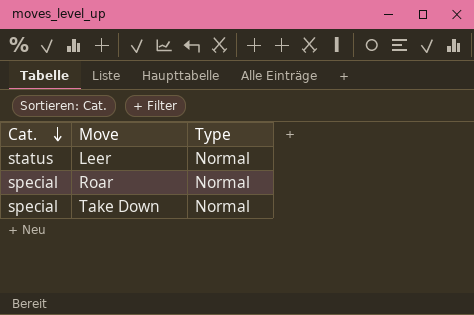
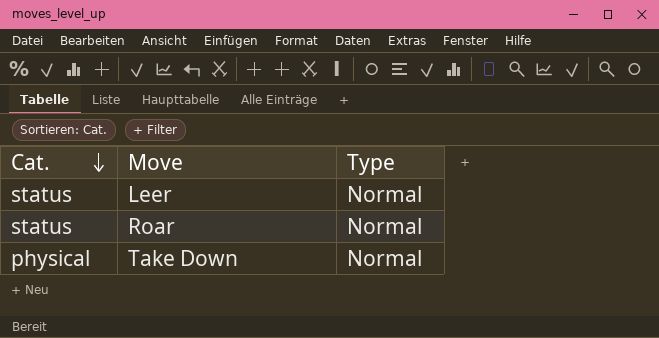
Roar | Cat.: special -> status
Take Down | Cat.: special -> physical

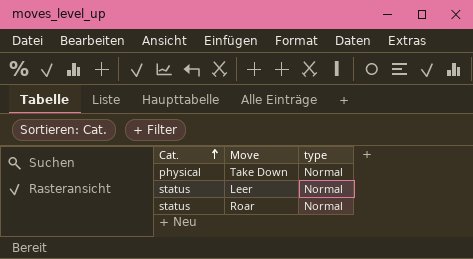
row order: Cat. descending -> Cat. ascending
column name: Type -> type

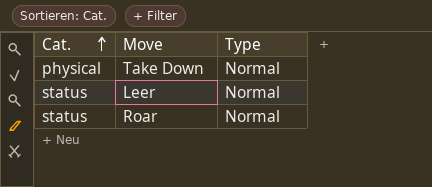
column name: type -> Type

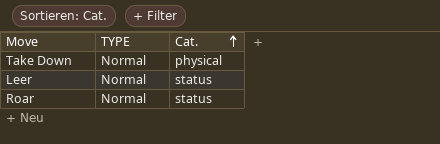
column name: Type -> TYPE
column Cat. | position: 1 -> 3

